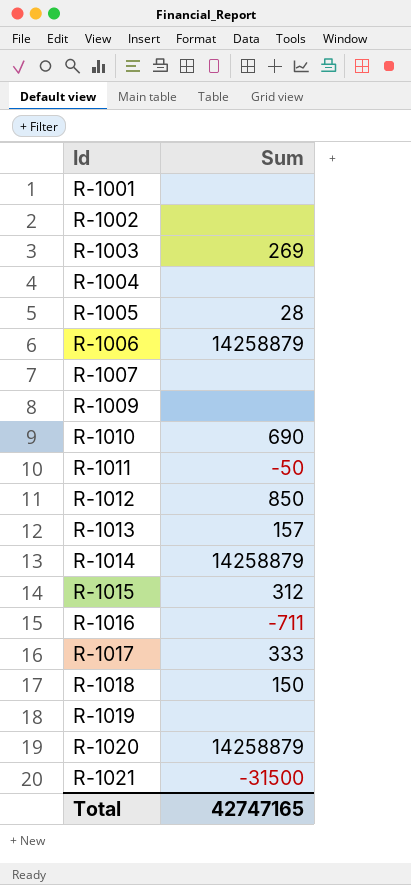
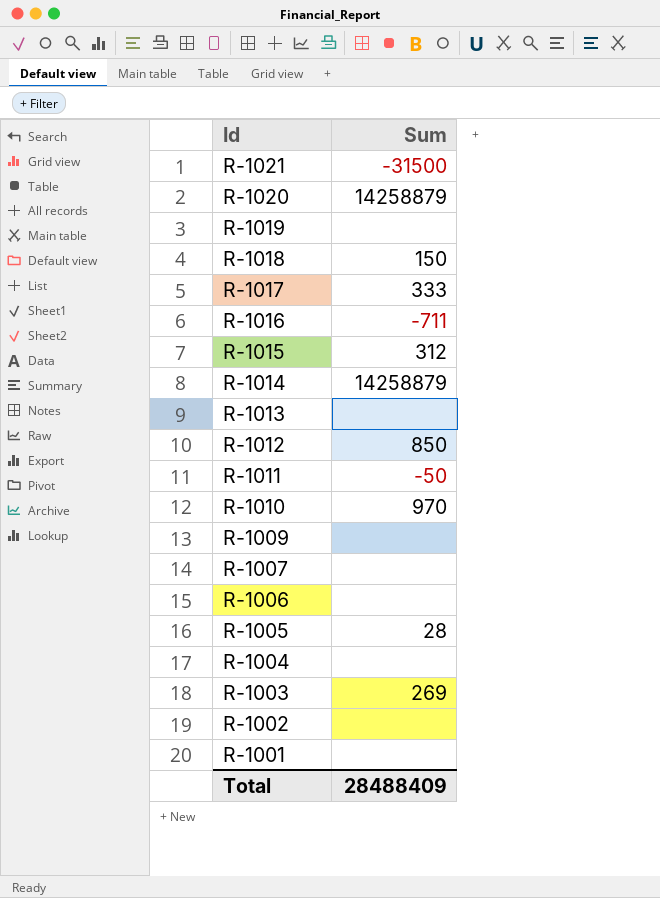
row order: Id ascending -> Id descending
R-1013 | Sum: 157 -> none
R-1010 | Sum: 690 -> 970
R-1006 | Sum: 14258879 -> none
Total | Sum: 42747165 -> 28488409

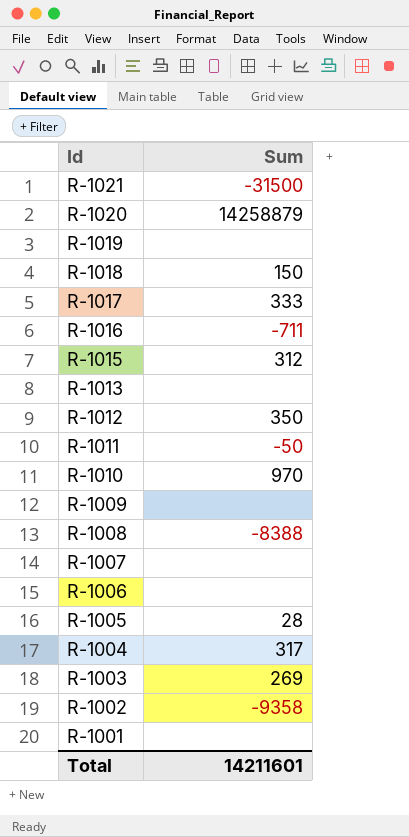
row R-1014: 14258879 -> none
R-1012 | Sum: 850 -> 350
row R-1008: none -> -8388
R-1004 | Sum: none -> 317
R-1002 | Sum: none -> -9358
Total | Sum: 28488409 -> 14211601

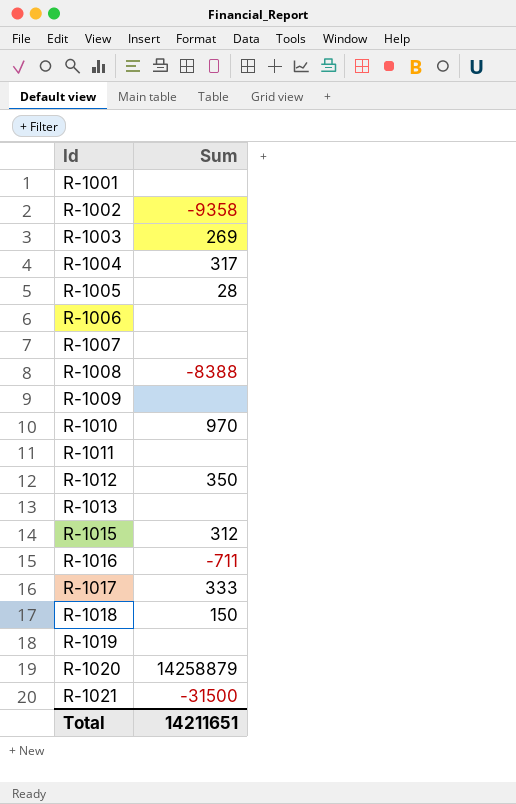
row order: Id descending -> Id ascending
R-1011 | Sum: -50 -> none
Total | Sum: 14211601 -> 14211651

